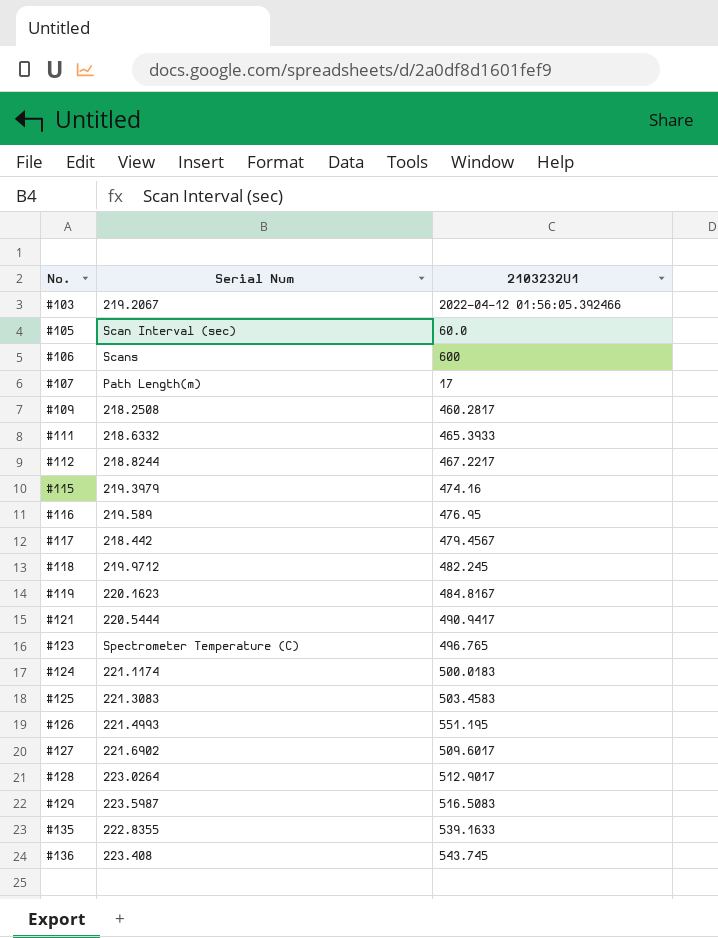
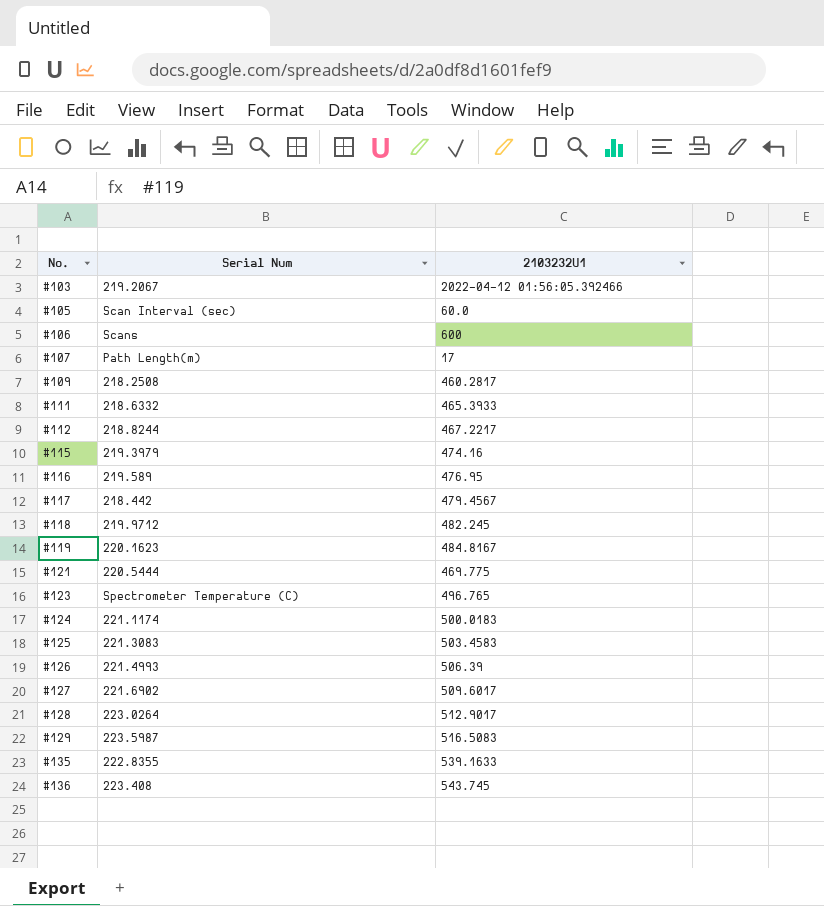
#121 | 2103232U1: 490.9417 -> 469.775
#126 | 2103232U1: 551.195 -> 506.39

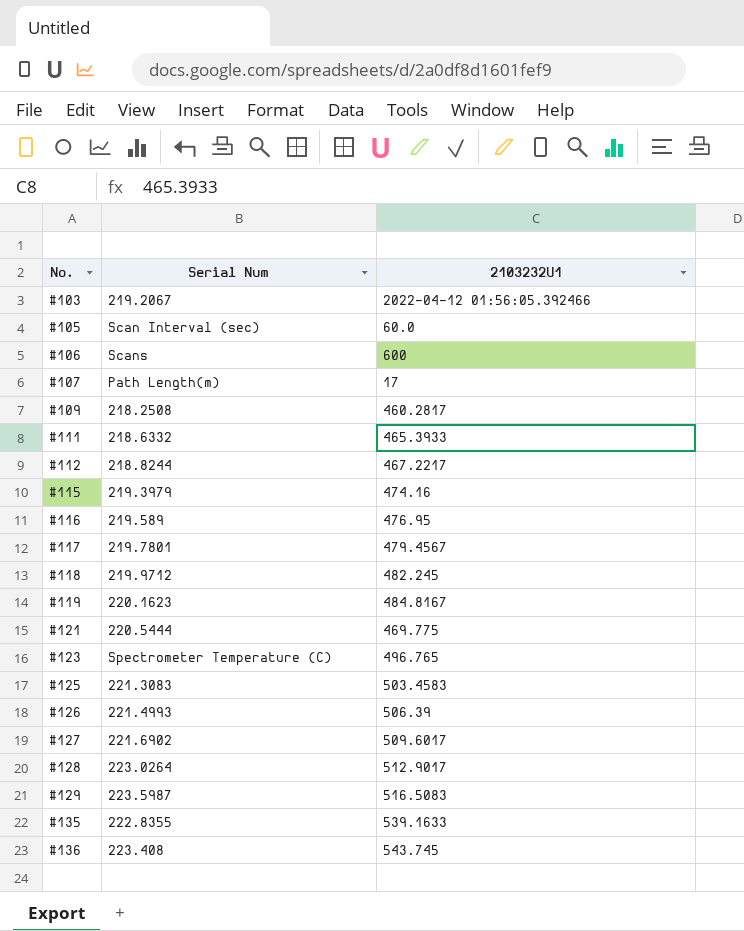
row #124: 221.1174 | 500.0183 -> none
#117 | Serial Num: 218.442 -> 219.7801

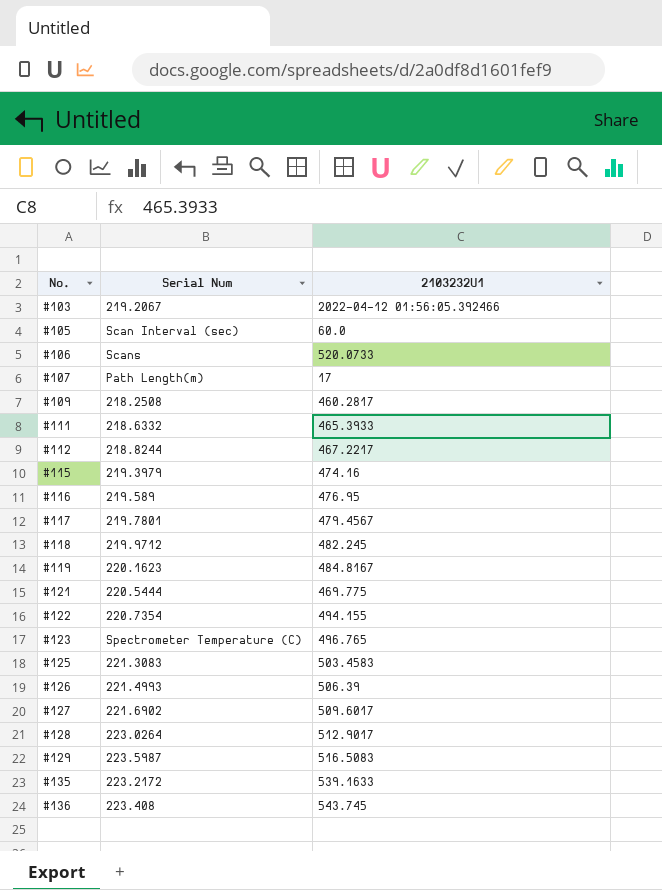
#106 | 2103232U1: 600 -> 520.0733
row #122: none -> 220.7354 | 494.155
#135 | Serial Num: 222.8355 -> 223.2172

